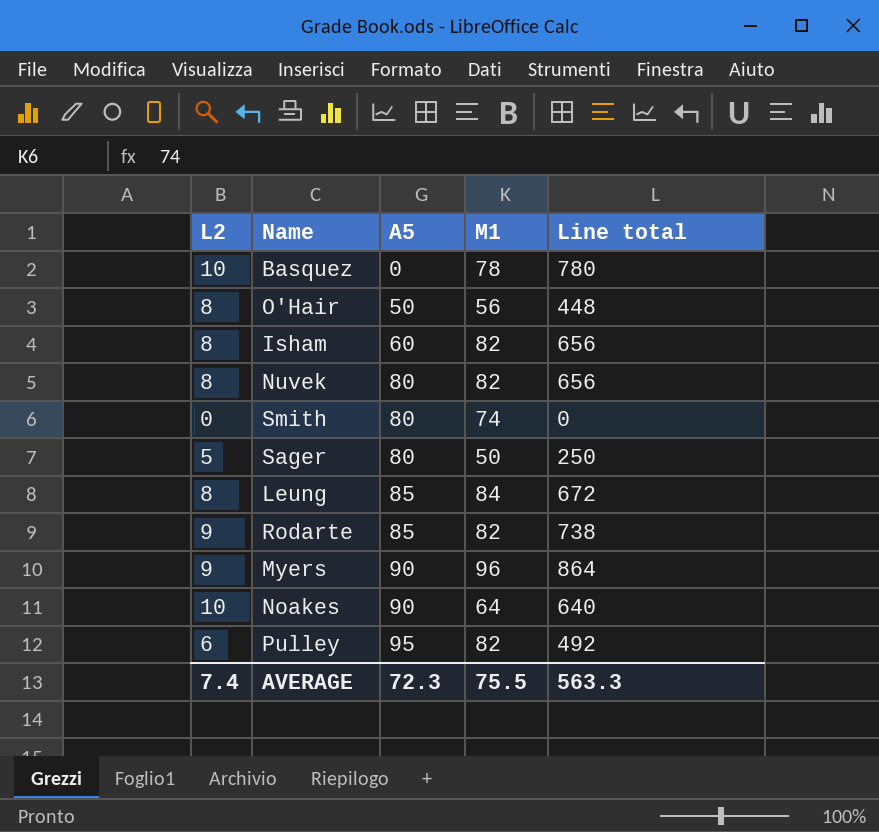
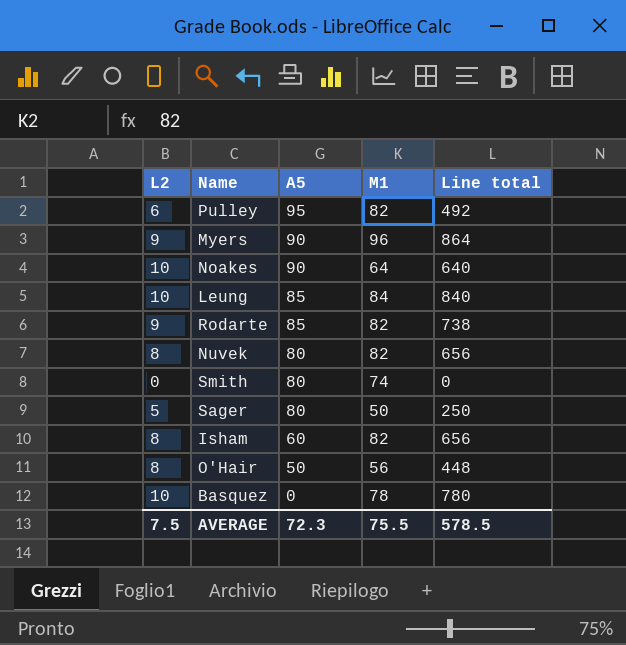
row order: A5 ascending -> A5 descending
Leung | L2: 8 -> 10
Leung | Line total: 672 -> 840
AVERAGE | L2: 7.4 -> 7.5
AVERAGE | Line total: 563.3 -> 578.5

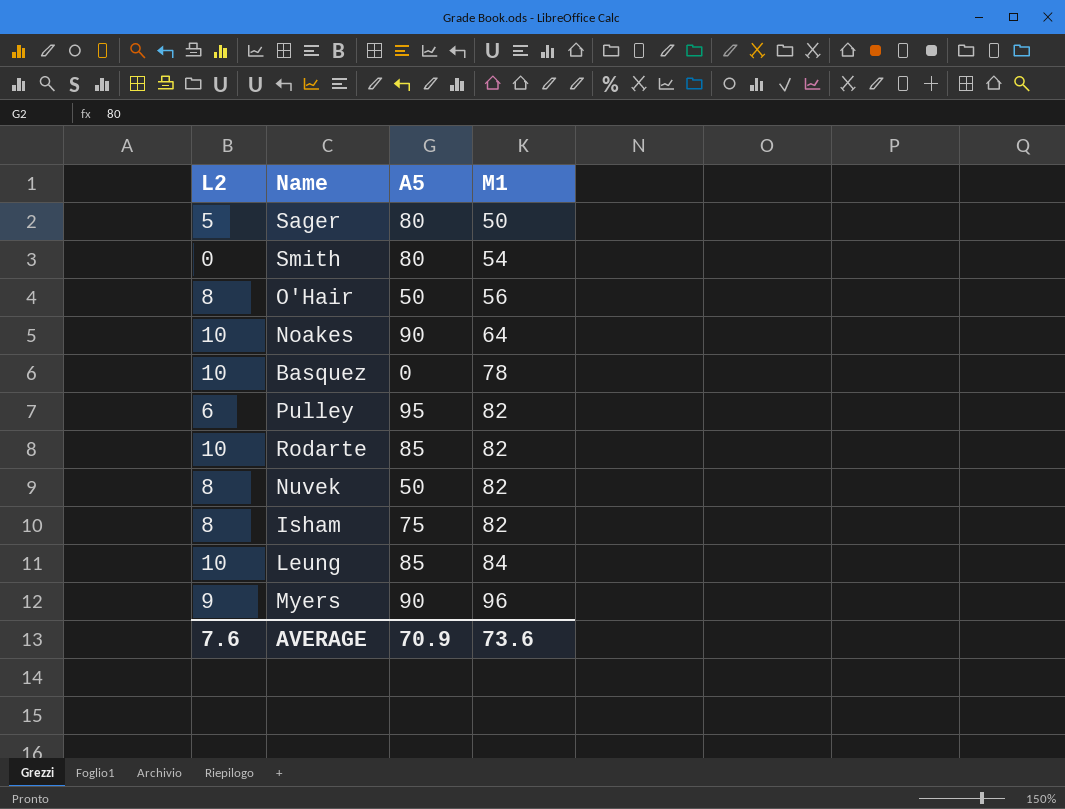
row order: A5 descending -> M1 ascending
column Line total | formula: [L2] * [M1] -> none
Smith | M1: 74 -> 54
Rodarte | L2: 9 -> 10
Nuvek | A5: 80 -> 50
Isham | A5: 60 -> 75
AVERAGE | L2: 7.5 -> 7.6
AVERAGE | A5: 72.3 -> 70.9
AVERAGE | M1: 75.5 -> 73.6

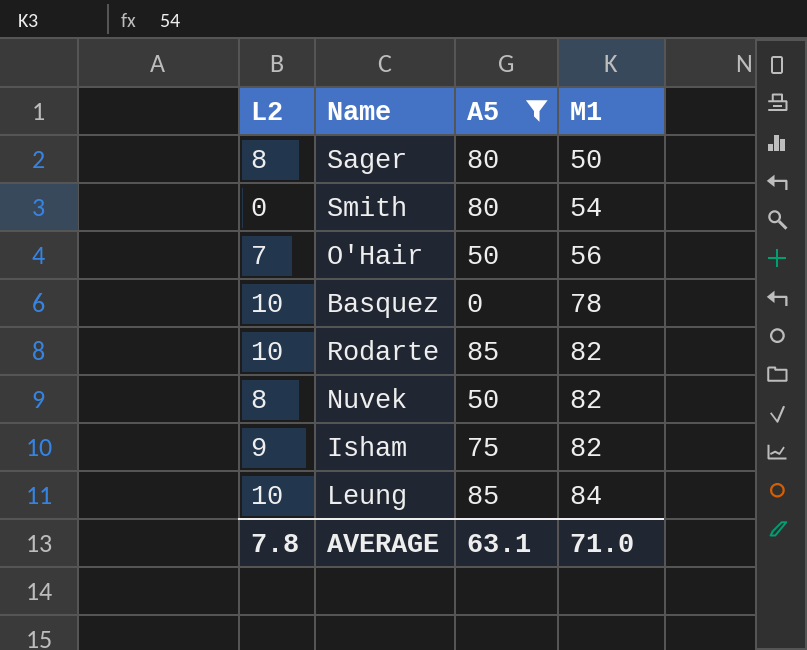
filter: none -> A5 <= 85
Sager | L2: 5 -> 8
O'Hair | L2: 8 -> 7
Isham | L2: 8 -> 9
AVERAGE | L2: 7.6 -> 7.8
AVERAGE | A5: 70.9 -> 63.1
AVERAGE | M1: 73.6 -> 71.0

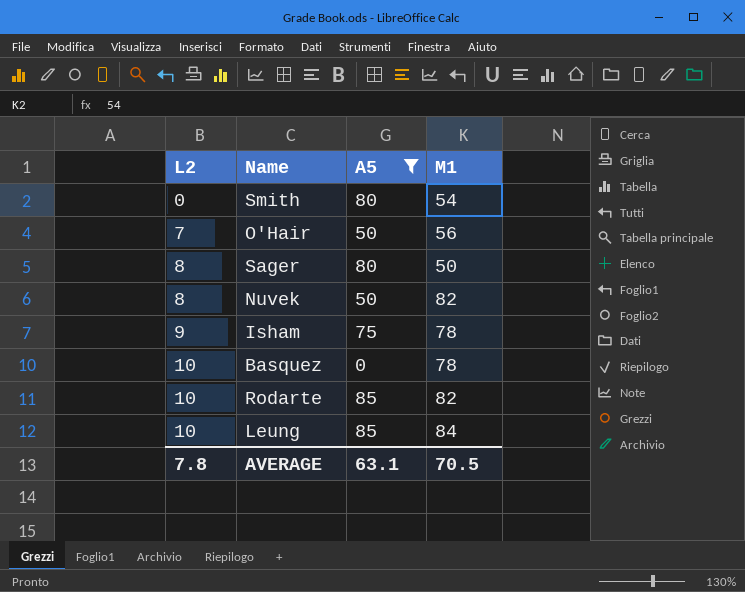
row order: M1 ascending -> L2 ascending
Isham | M1: 82 -> 78
AVERAGE | M1: 71.0 -> 70.5

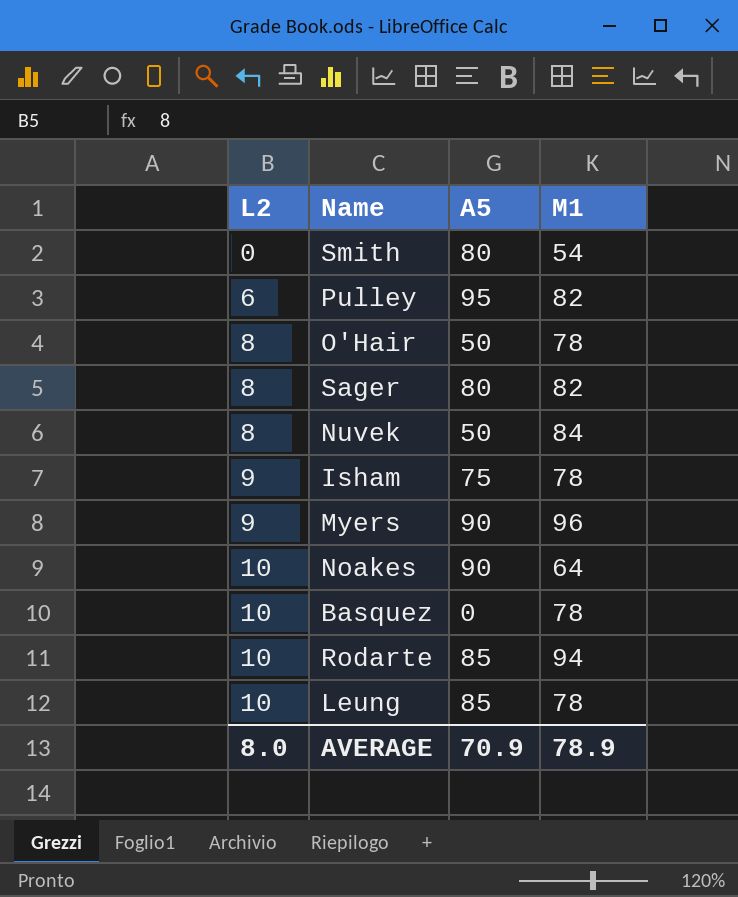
filter: A5 <= 85 -> none
O'Hair | L2: 7 -> 8
O'Hair | M1: 56 -> 78
Sager | M1: 50 -> 82
Nuvek | M1: 82 -> 84
Rodarte | M1: 82 -> 94
Leung | M1: 84 -> 78
AVERAGE | L2: 7.8 -> 8.0
AVERAGE | A5: 63.1 -> 70.9
AVERAGE | M1: 70.5 -> 78.9

